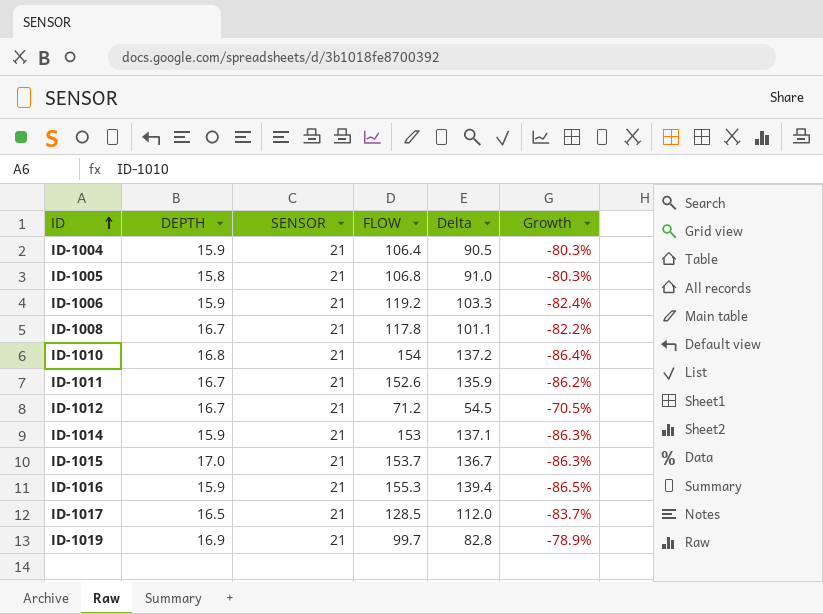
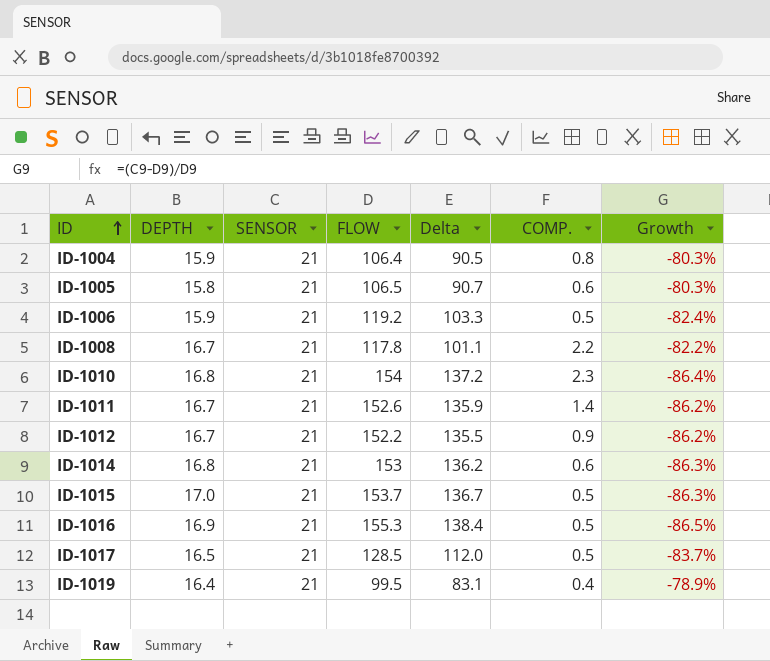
column COMP. | position: none -> 6
ID-1005 | FLOW: 106.8 -> 106.5
ID-1005 | Delta: 91.0 -> 90.7
ID-1012 | FLOW: 71.2 -> 152.2
ID-1012 | Delta: 54.5 -> 135.5
ID-1012 | Growth: -70.5% -> -86.2%
ID-1014 | DEPTH: 15.9 -> 16.8
ID-1014 | Delta: 137.1 -> 136.2
ID-1016 | DEPTH: 15.9 -> 16.9
ID-1016 | Delta: 139.4 -> 138.4
ID-1019 | DEPTH: 16.9 -> 16.4
ID-1019 | FLOW: 99.7 -> 99.5
ID-1019 | Delta: 82.8 -> 83.1

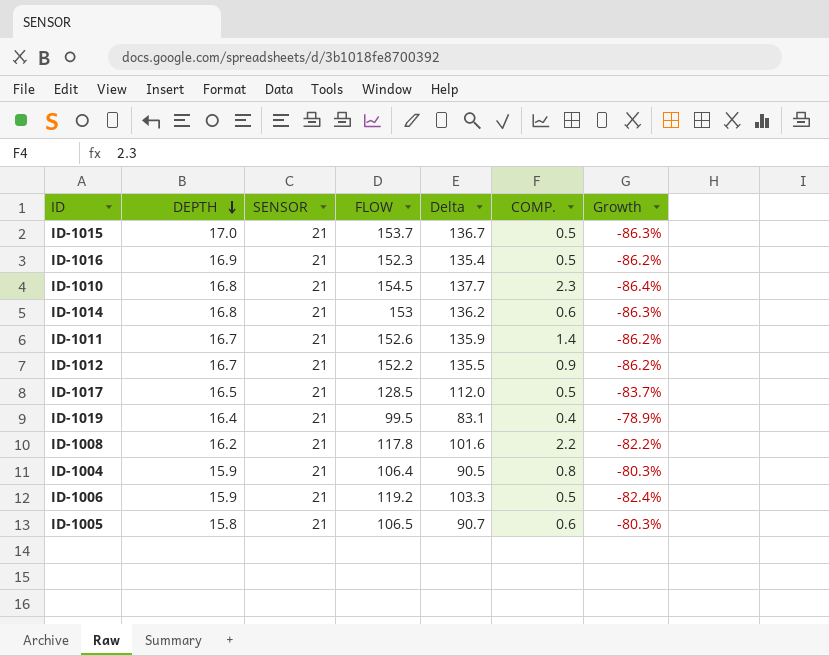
row order: ID ascending -> DEPTH descending
ID-1016 | FLOW: 155.3 -> 152.3
ID-1016 | Delta: 138.4 -> 135.4
ID-1016 | Growth: -86.5% -> -86.2%
ID-1010 | FLOW: 154 -> 154.5
ID-1010 | Delta: 137.2 -> 137.7
ID-1008 | DEPTH: 16.7 -> 16.2
ID-1008 | Delta: 101.1 -> 101.6

